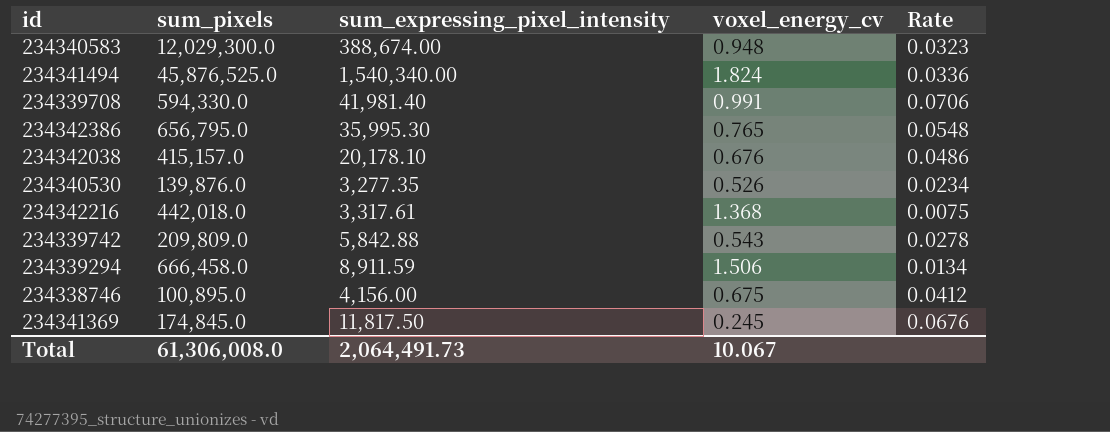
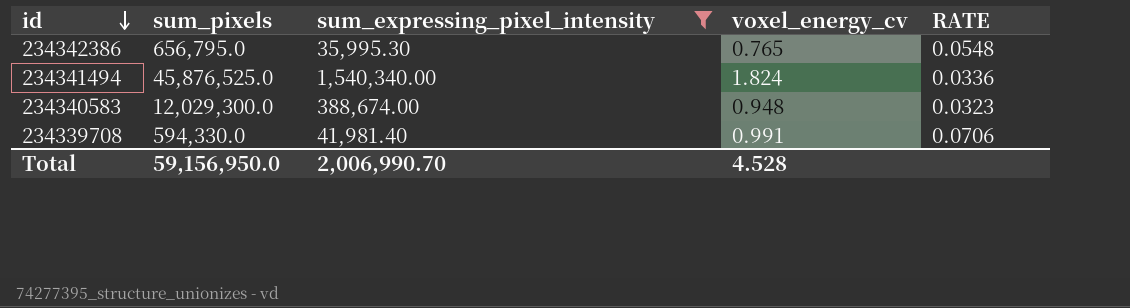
filter: none -> sum_expressing_pixel_intensity >= 35,995.30
row order: none -> id descending
column name: Rate -> RATE
Total | sum_pixels: 61,306,008.0 -> 59,156,950.0
Total | sum_expressing_pixel_intensity: 2,064,491.73 -> 2,006,990.70
Total | voxel_energy_cv: 10.067 -> 4.528

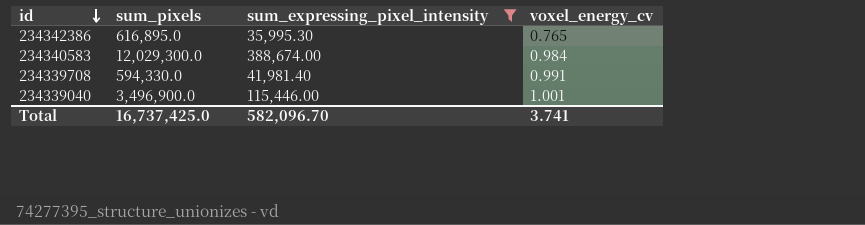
column RATE | formula: [sum_expressing_pixel_intensity] / [sum_pixels] -> none
row 234341494: 45,876,525.0 | 1,540,340.00 | 1.824 | 0.0336 -> none
234342386 | sum_pixels: 656,795.0 -> 616,895.0
234340583 | voxel_energy_cv: 0.948 -> 0.984
row 234339040: none -> 3,496,900.0 | 115,446.00 | 1.001
Total | sum_pixels: 59,156,950.0 -> 16,737,425.0
Total | sum_expressing_pixel_intensity: 2,006,990.70 -> 582,096.70
Total | voxel_energy_cv: 4.528 -> 3.741

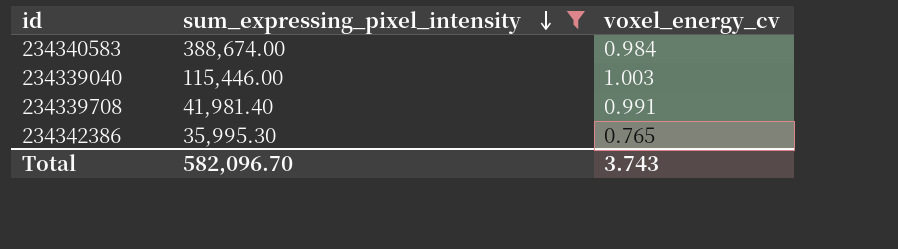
row order: id descending -> sum_expressing_pixel_intensity descending
column sum_pixels | position: 2 -> none
234339040 | voxel_energy_cv: 1.001 -> 1.003
Total | voxel_energy_cv: 3.741 -> 3.743

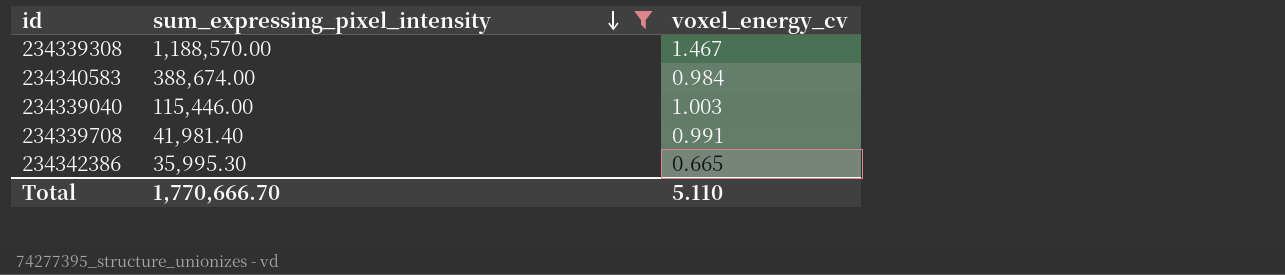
row 234339308: none -> 1,188,570.00 | 1.467
234342386 | voxel_energy_cv: 0.765 -> 0.665
Total | sum_expressing_pixel_intensity: 582,096.70 -> 1,770,666.70
Total | voxel_energy_cv: 3.743 -> 5.110

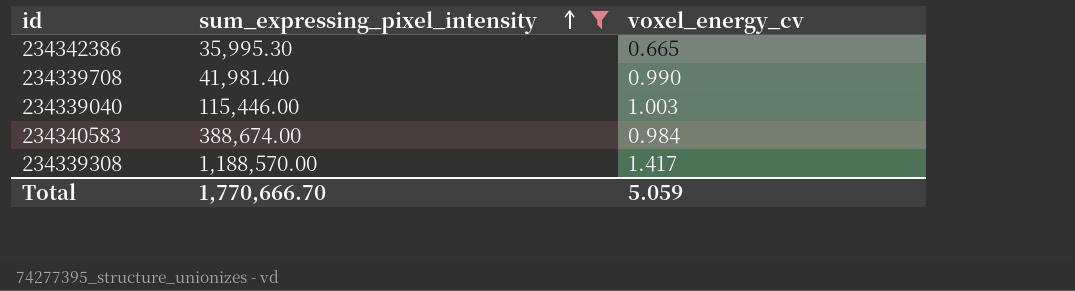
row order: sum_expressing_pixel_intensity descending -> sum_expressing_pixel_intensity ascending
234339708 | voxel_energy_cv: 0.991 -> 0.990
234339308 | voxel_energy_cv: 1.467 -> 1.417
Total | voxel_energy_cv: 5.110 -> 5.059

